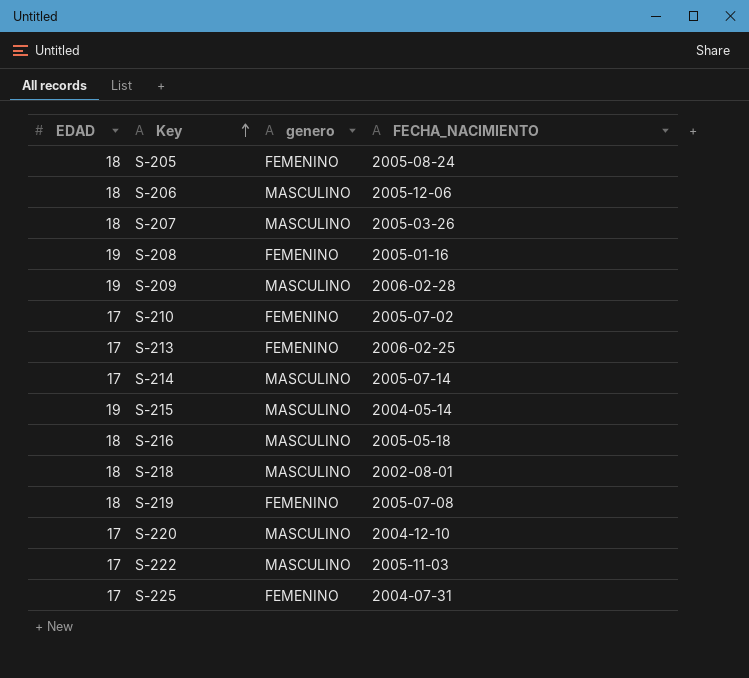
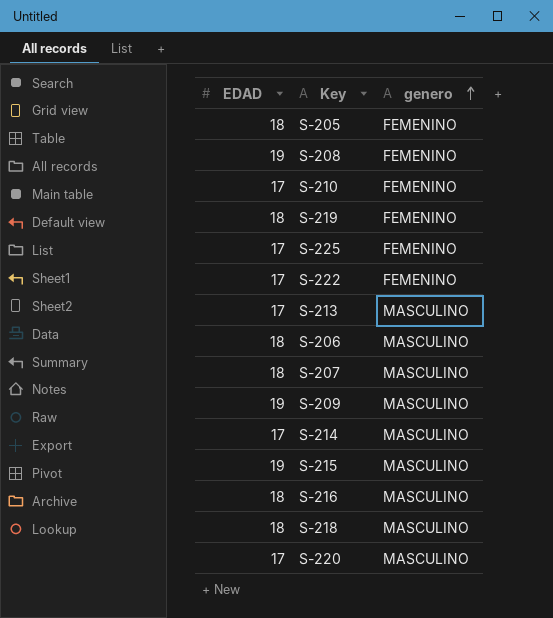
row order: Key ascending -> genero ascending
column FECHA_NACIMIENTO | position: 4 -> none
S-222 | genero: MASCULINO -> FEMENINO
S-213 | genero: FEMENINO -> MASCULINO

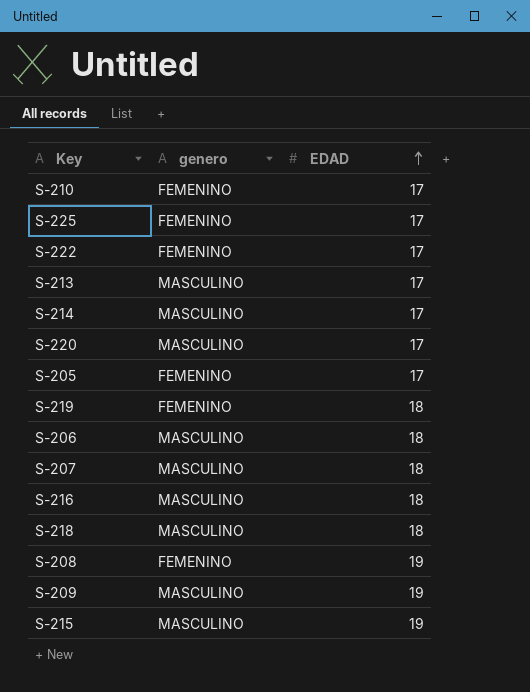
row order: genero ascending -> EDAD ascending
column EDAD | position: 1 -> 3
S-205 | EDAD: 18 -> 17

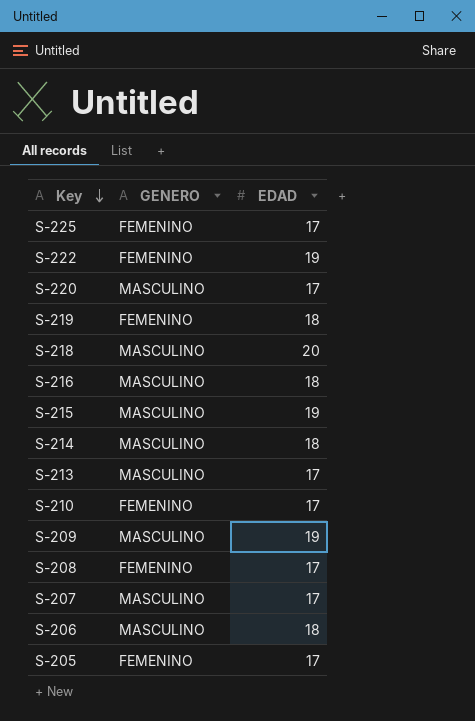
row order: EDAD ascending -> Key descending
column name: genero -> GENERO
S-222 | EDAD: 17 -> 19
S-218 | EDAD: 18 -> 20
S-214 | EDAD: 17 -> 18
S-208 | EDAD: 19 -> 17
S-207 | EDAD: 18 -> 17

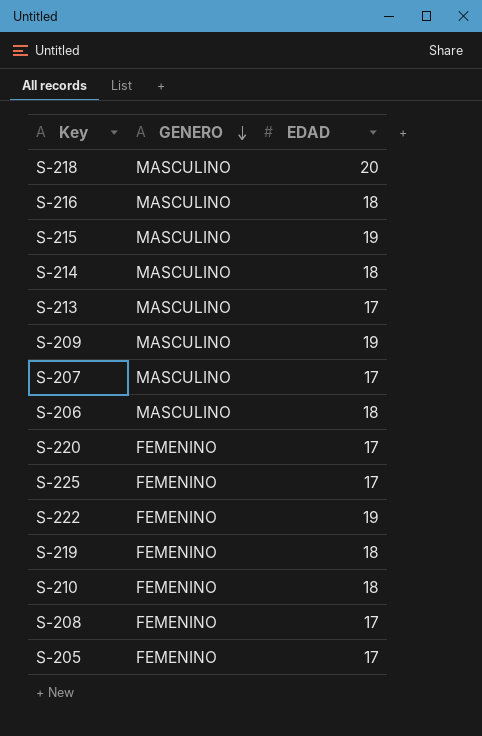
row order: Key descending -> GENERO descending
S-220 | GENERO: MASCULINO -> FEMENINO
S-210 | EDAD: 17 -> 18

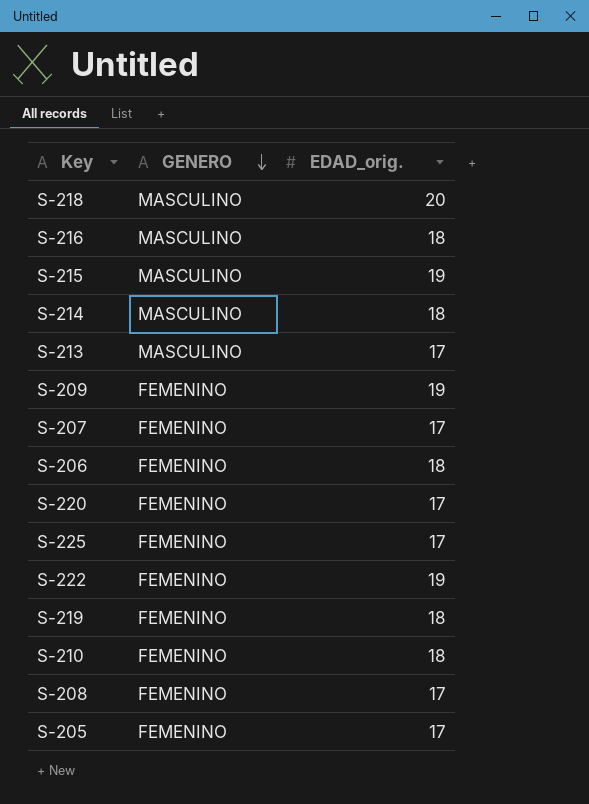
column name: EDAD -> EDAD_orig.
S-209 | GENERO: MASCULINO -> FEMENINO
S-207 | GENERO: MASCULINO -> FEMENINO
S-206 | GENERO: MASCULINO -> FEMENINO

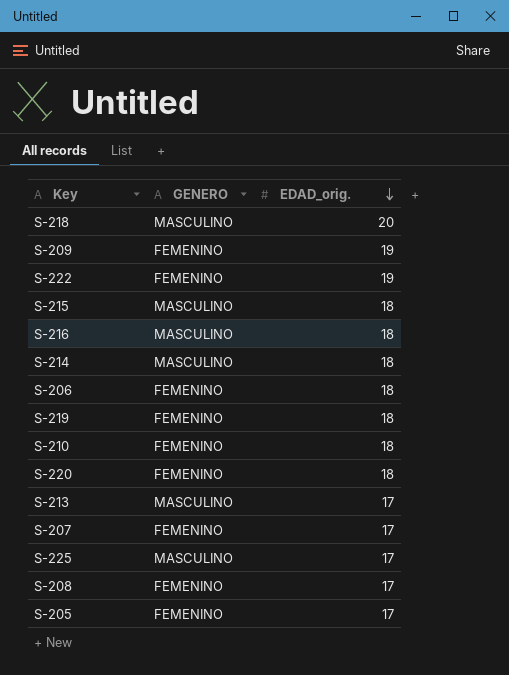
row order: GENERO descending -> EDAD_orig. descending
S-215 | EDAD_orig.: 19 -> 18
S-220 | EDAD_orig.: 17 -> 18
S-225 | GENERO: FEMENINO -> MASCULINO

